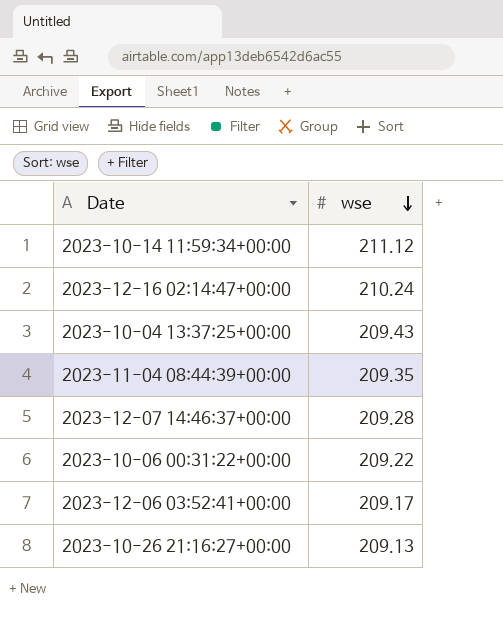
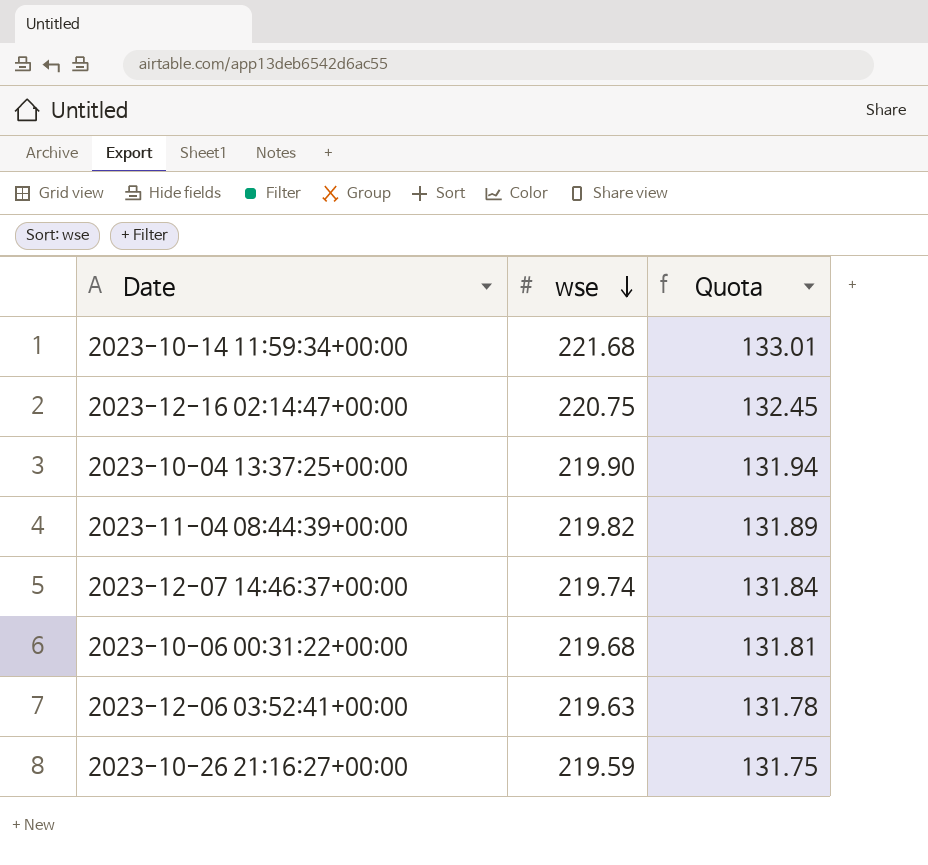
column Quota | formula: none -> [wse] * 0.6
2023-10-14 11:59:34+00:00 | wse: 211.12 -> 221.68
2023-12-16 02:14:47+00:00 | wse: 210.24 -> 220.75
2023-10-04 13:37:25+00:00 | wse: 209.43 -> 219.90
2023-11-04 08:44:39+00:00 | wse: 209.35 -> 219.82
2023-12-07 14:46:37+00:00 | wse: 209.28 -> 219.74
2023-10-06 00:31:22+00:00 | wse: 209.22 -> 219.68
2023-12-06 03:52:41+00:00 | wse: 209.17 -> 219.63
2023-10-26 21:16:27+00:00 | wse: 209.13 -> 219.59

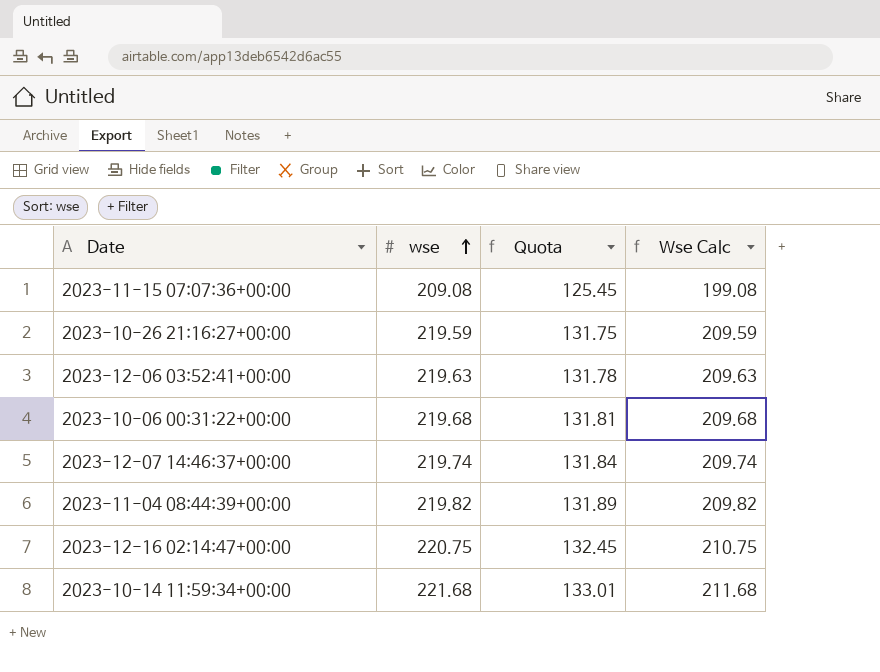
row order: wse descending -> wse ascending
column Wse Calc | formula: none -> [wse] - 10
row 2023-10-04 13:37:25+00:00: 219.90 | 131.94 -> none
row 2023-11-15 07:07:36+00:00: none -> 209.08 | 125.45 | 199.08

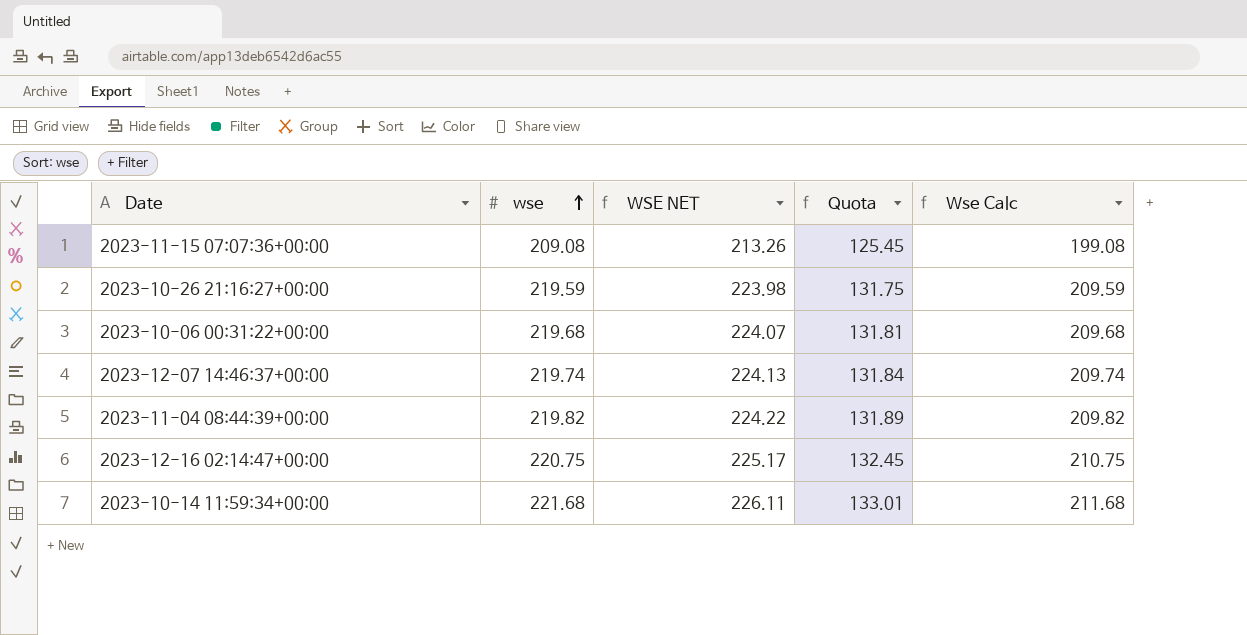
column WSE NET | formula: none -> [wse] * 1.02
row 2023-12-06 03:52:41+00:00: 219.63 | 131.78 | 209.63 -> none

